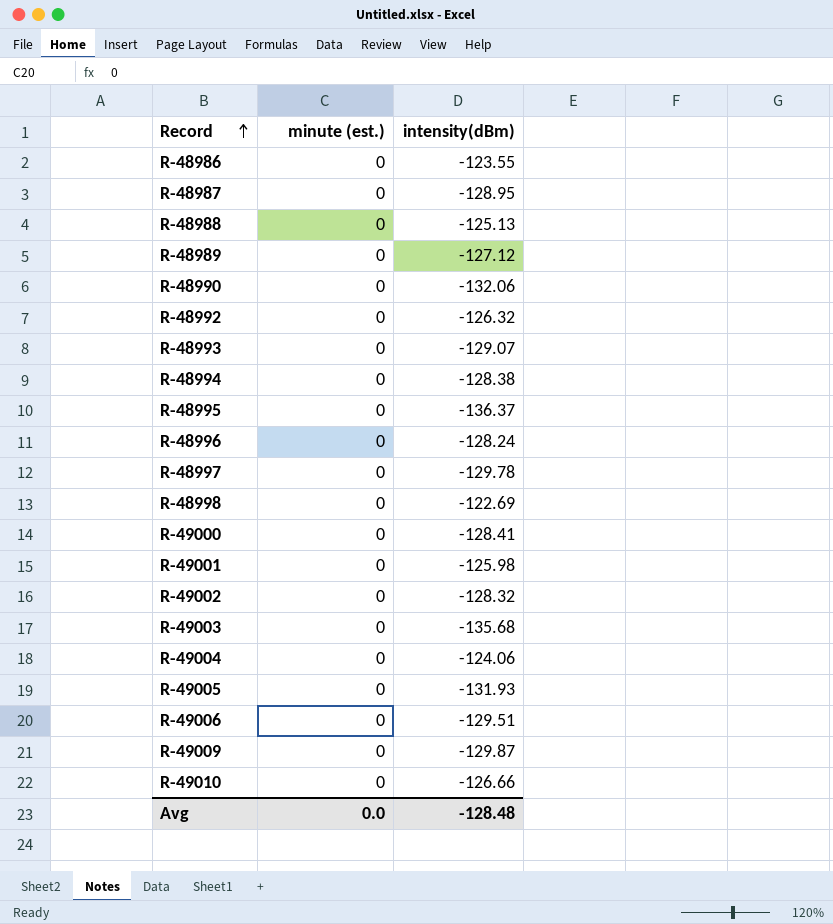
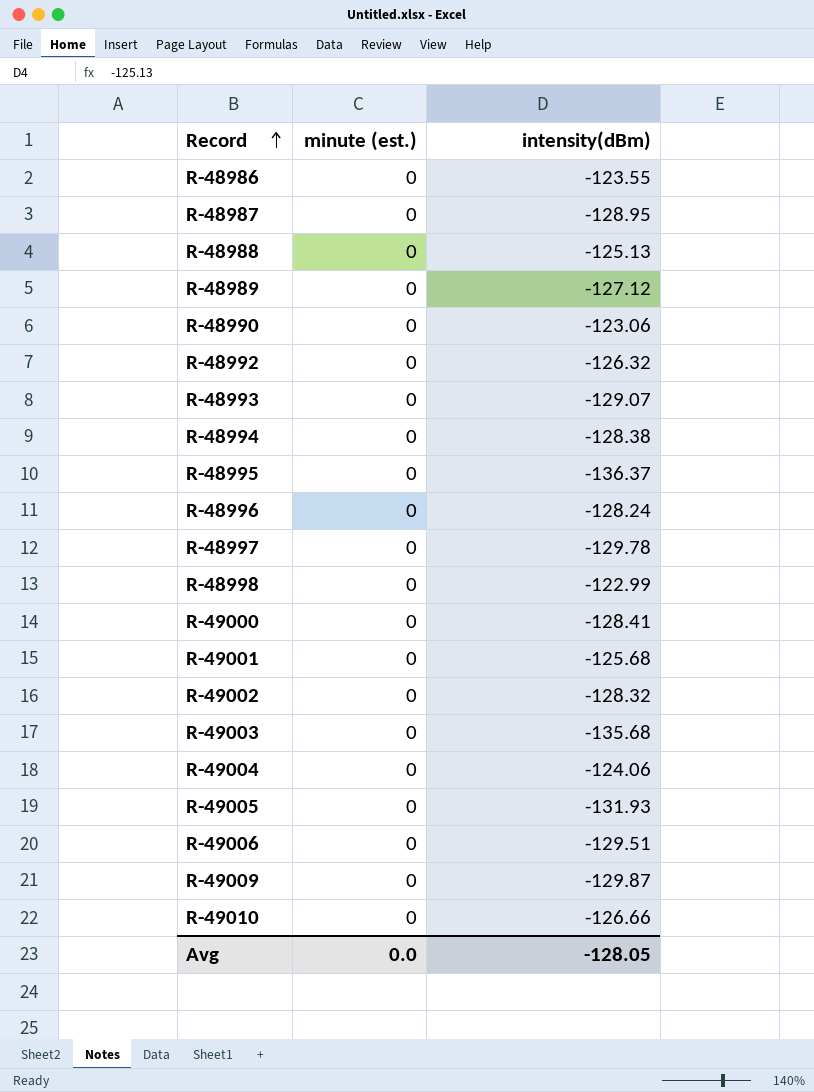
R-48990 | intensity(dBm): -132.06 -> -123.06
R-48998 | intensity(dBm): -122.69 -> -122.99
R-49001 | intensity(dBm): -125.98 -> -125.68
Avg | intensity(dBm): -128.48 -> -128.05

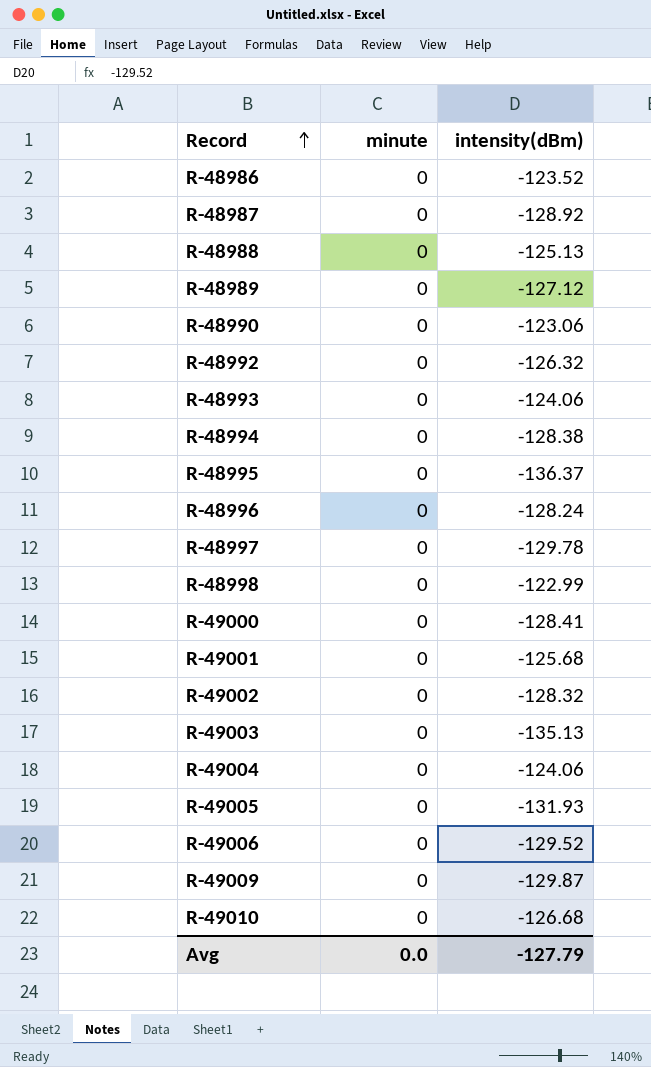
column name: minute (est.) -> minute
R-48986 | intensity(dBm): -123.55 -> -123.52
R-48987 | intensity(dBm): -128.95 -> -128.92
R-48993 | intensity(dBm): -129.07 -> -124.06
R-49003 | intensity(dBm): -135.68 -> -135.13
R-49006 | intensity(dBm): -129.51 -> -129.52
R-49010 | intensity(dBm): -126.66 -> -126.68
Avg | intensity(dBm): -128.05 -> -127.79

